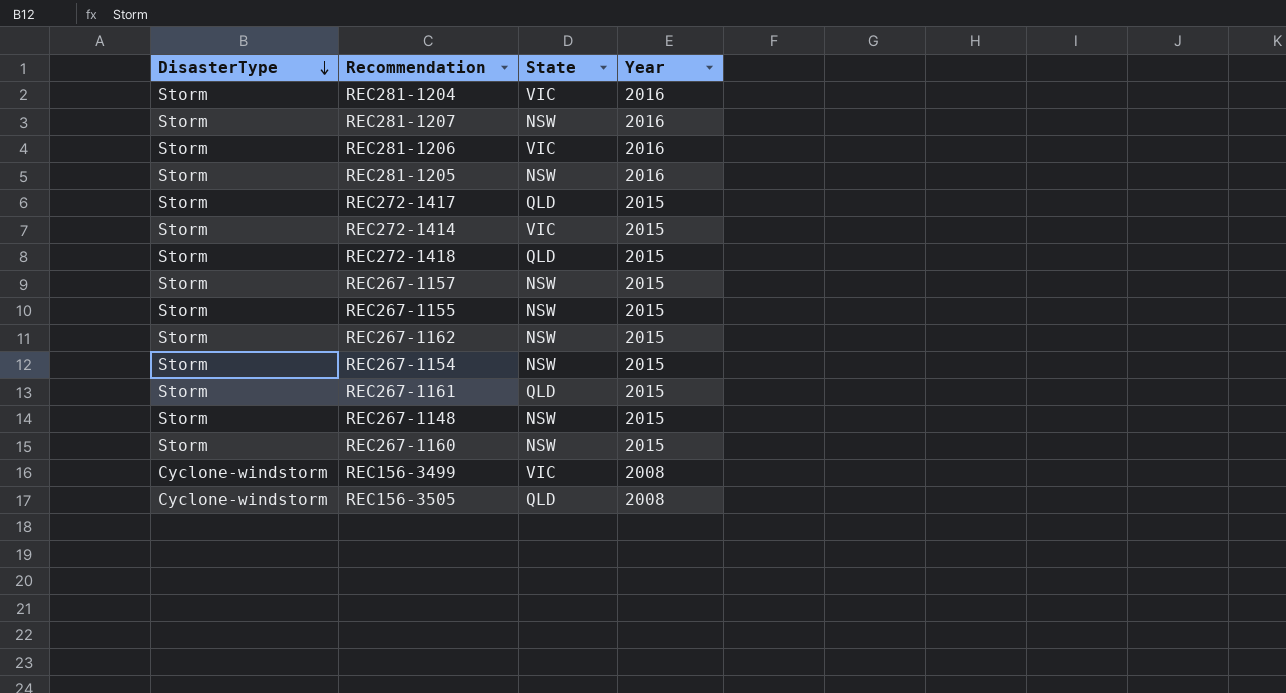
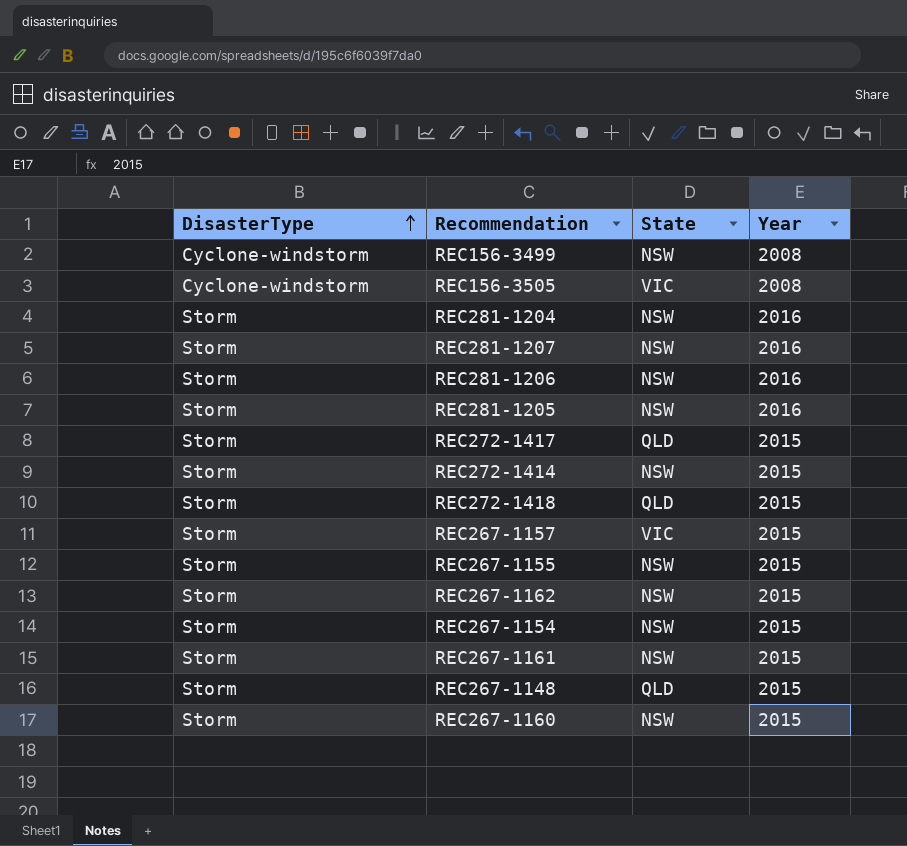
row order: DisasterType descending -> DisasterType ascending
REC156-3499 | State: VIC -> NSW
REC156-3505 | State: QLD -> VIC
REC281-1204 | State: VIC -> NSW
REC281-1206 | State: VIC -> NSW
REC272-1414 | State: VIC -> NSW
REC267-1157 | State: NSW -> VIC
REC267-1161 | State: QLD -> NSW
REC267-1148 | State: NSW -> QLD

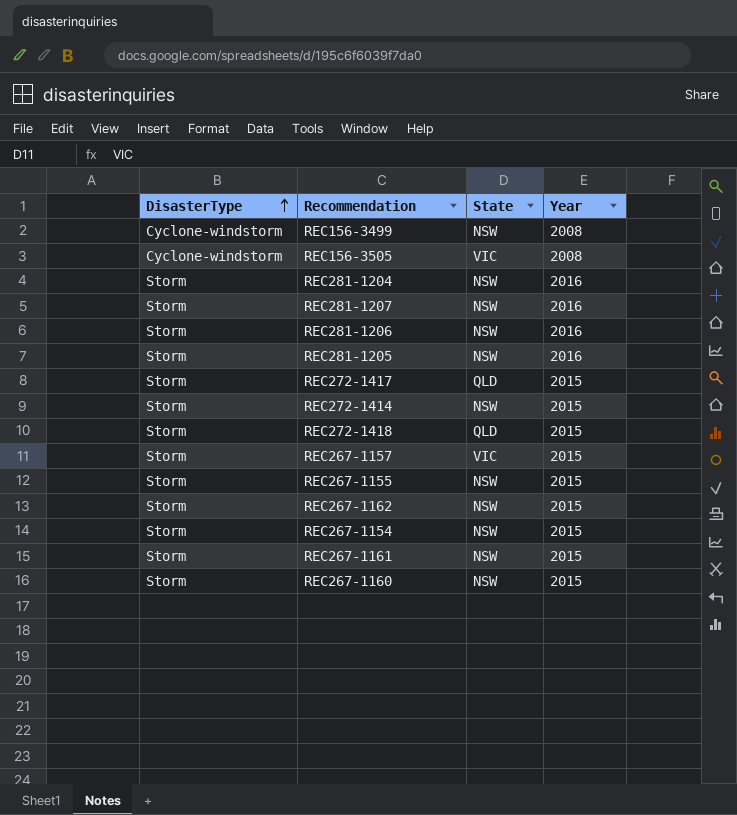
row REC267-1148: Storm | QLD | 2015 -> none

